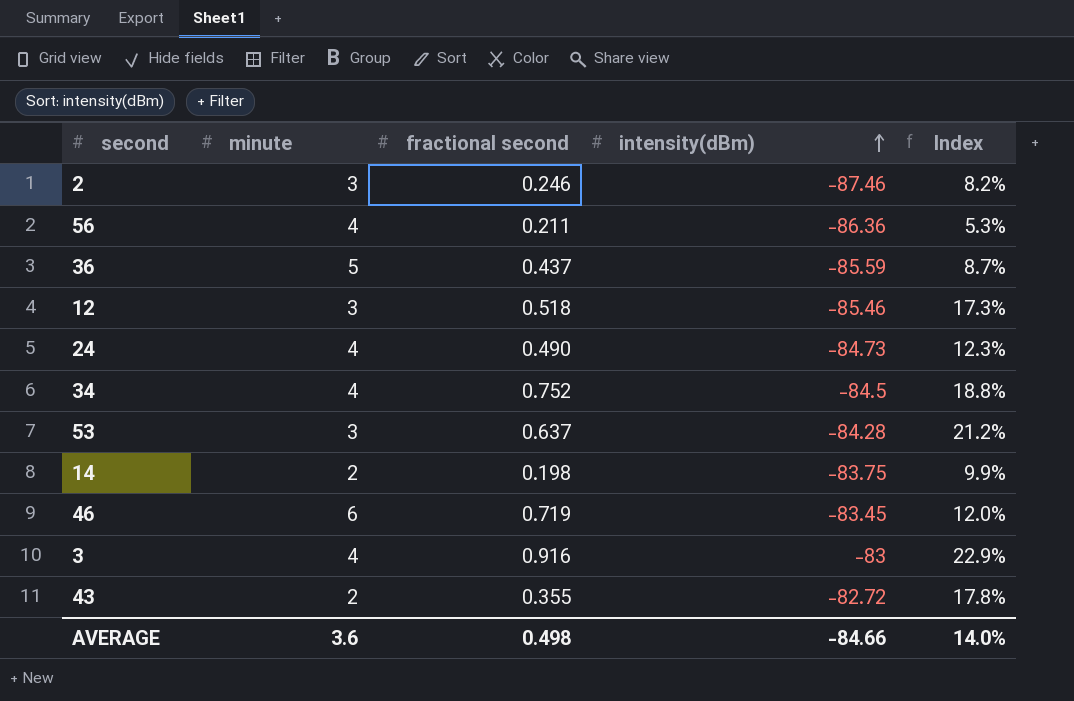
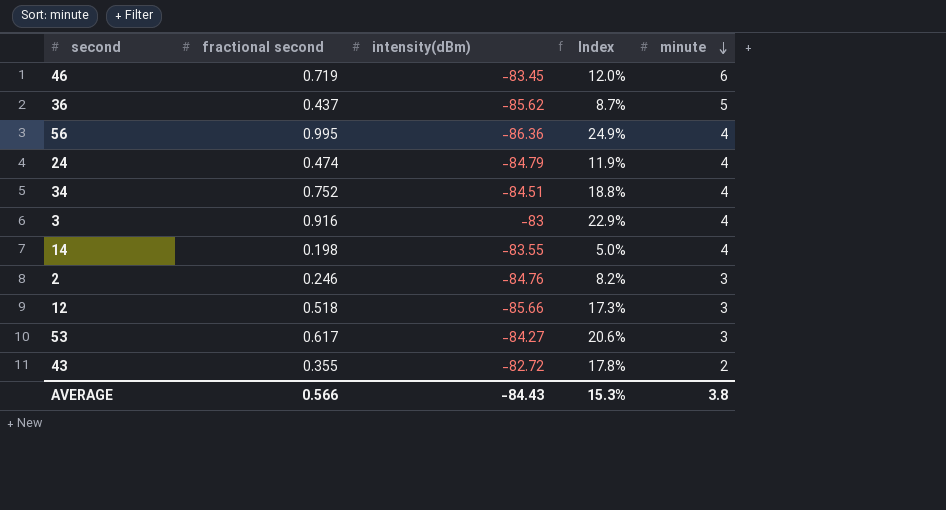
row order: intensity(dBm) ascending -> minute descending
column minute | position: 2 -> 5
36 | intensity(dBm): -85.59 -> -85.62
56 | fractional second: 0.211 -> 0.995
56 | Index: 5.3% -> 24.9%
24 | fractional second: 0.490 -> 0.474
24 | intensity(dBm): -84.73 -> -84.79
24 | Index: 12.3% -> 11.9%
34 | intensity(dBm): -84.5 -> -84.51
14 | intensity(dBm): -83.75 -> -83.55
14 | Index: 9.9% -> 5.0%
14 | minute: 2 -> 4
2 | intensity(dBm): -87.46 -> -84.76
12 | intensity(dBm): -85.46 -> -85.66
53 | fractional second: 0.637 -> 0.617
53 | intensity(dBm): -84.28 -> -84.27
53 | Index: 21.2% -> 20.6%
AVERAGE | fractional second: 0.498 -> 0.566
AVERAGE | intensity(dBm): -84.66 -> -84.43
AVERAGE | Index: 14.0% -> 15.3%
AVERAGE | minute: 3.6 -> 3.8

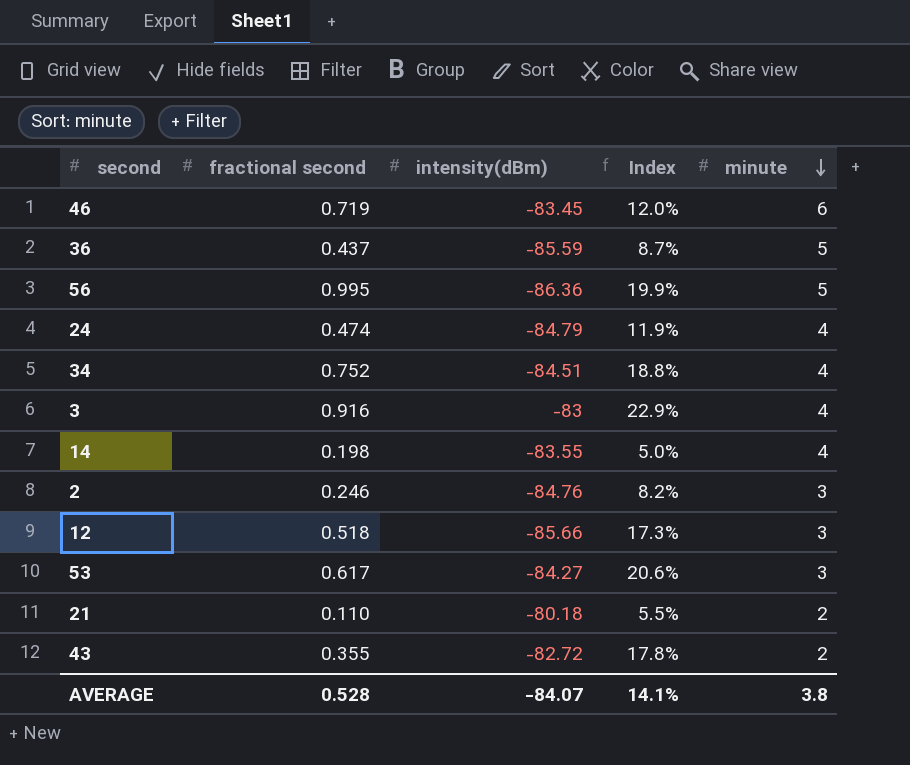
36 | intensity(dBm): -85.62 -> -85.59
56 | Index: 24.9% -> 19.9%
56 | minute: 4 -> 5
row 21: none -> 0.110 | -80.18 | 5.5% | 2
AVERAGE | fractional second: 0.566 -> 0.528
AVERAGE | intensity(dBm): -84.43 -> -84.07
AVERAGE | Index: 15.3% -> 14.1%

